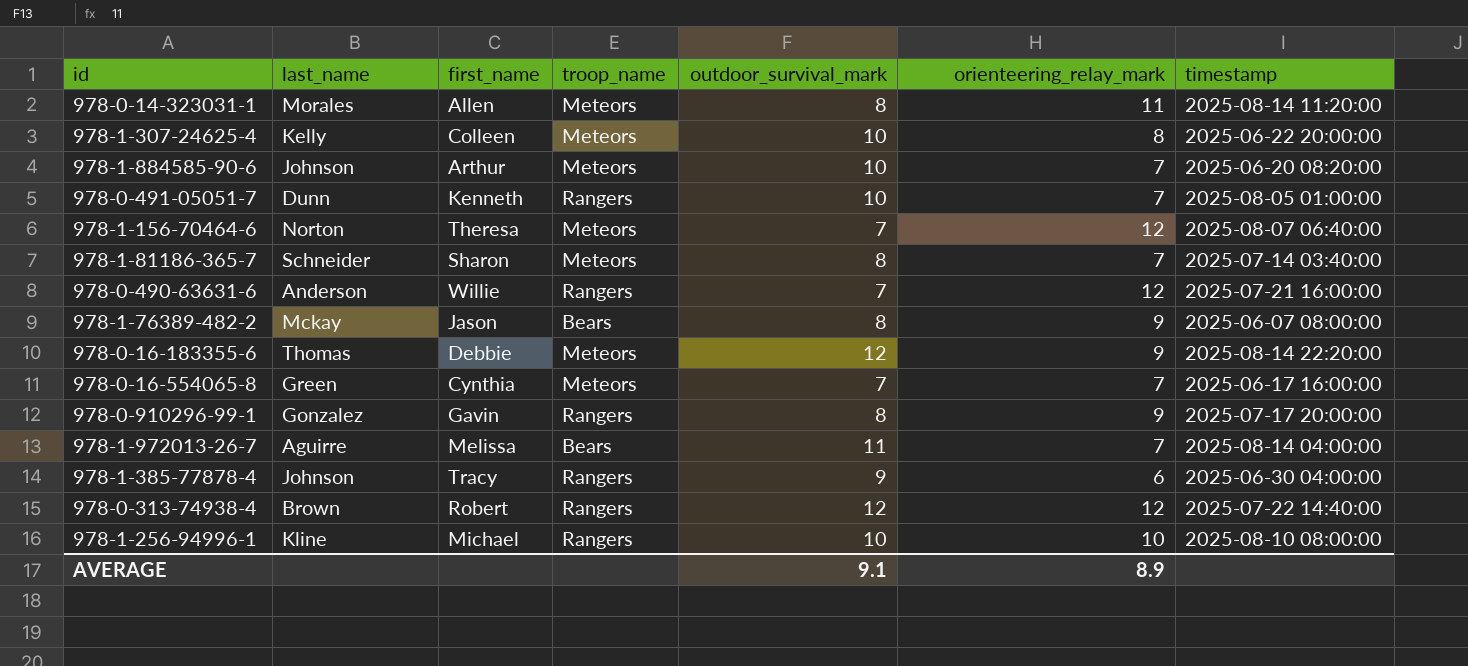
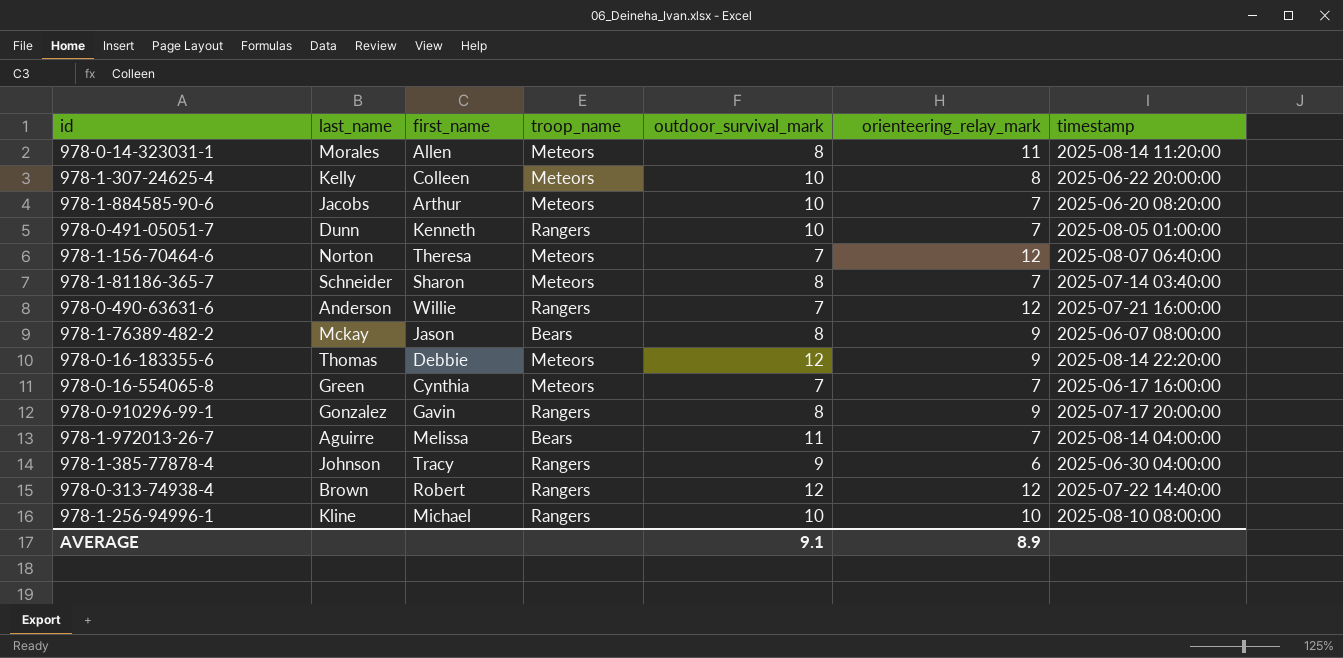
978-1-884585-90-6 | last_name: Johnson -> Jacobs

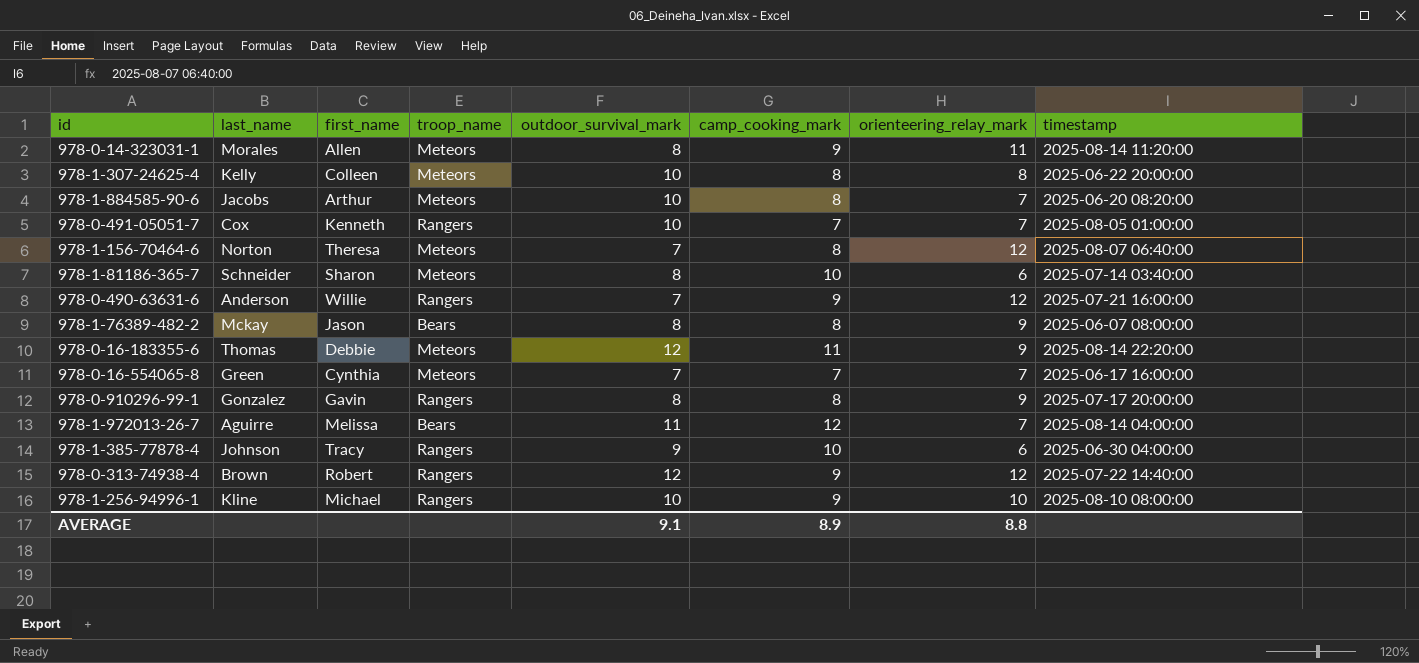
column camp_cooking_mark | position: none -> 6
978-0-491-05051-7 | last_name: Dunn -> Cox
978-1-81186-365-7 | orienteering_relay_mark: 7 -> 6
AVERAGE | orienteering_relay_mark: 8.9 -> 8.8

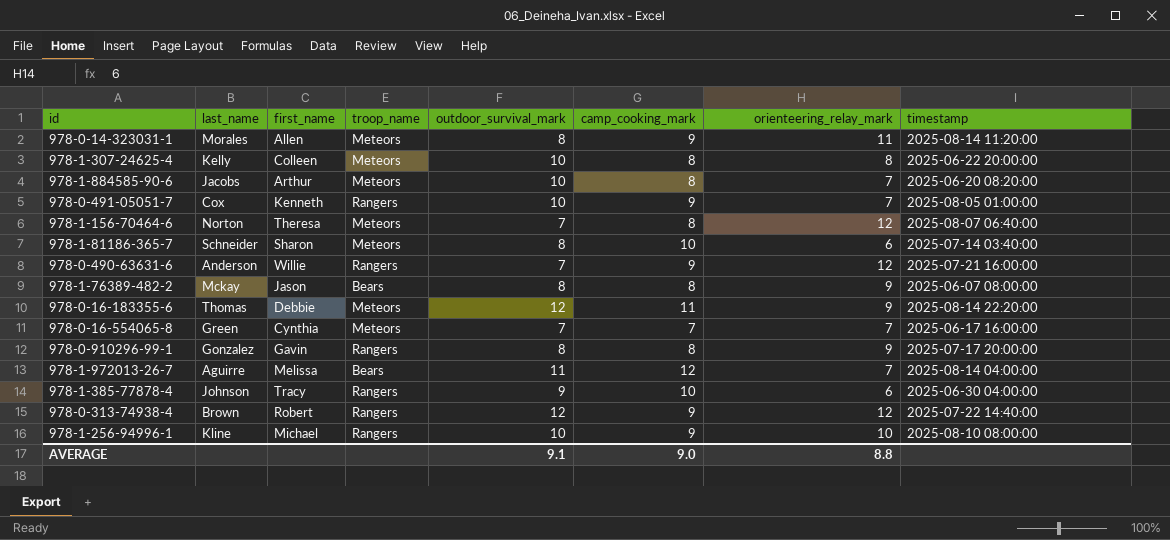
978-0-491-05051-7 | camp_cooking_mark: 7 -> 9
AVERAGE | camp_cooking_mark: 8.9 -> 9.0

